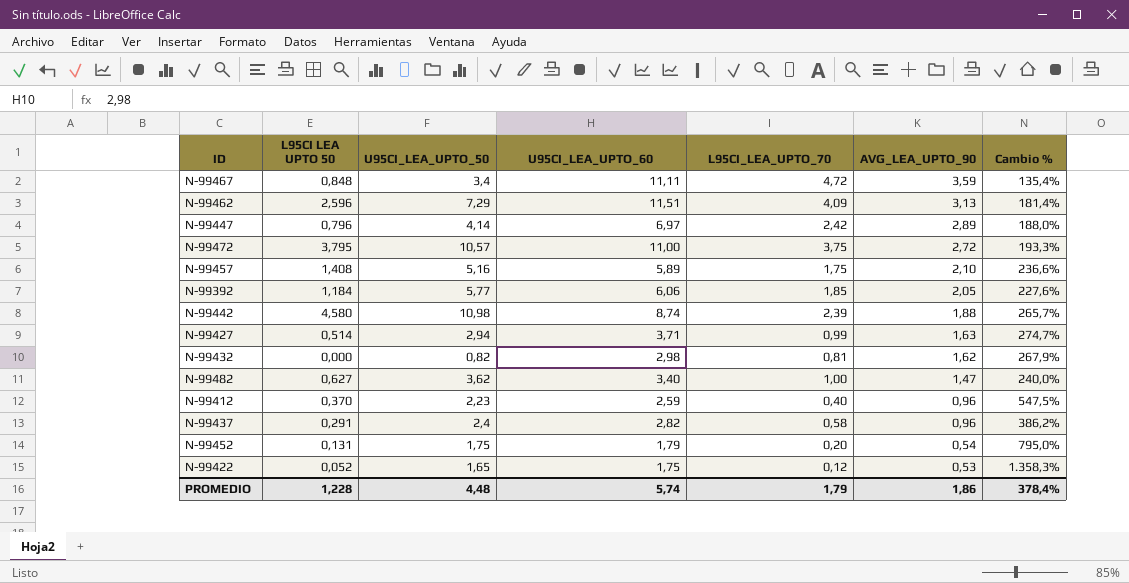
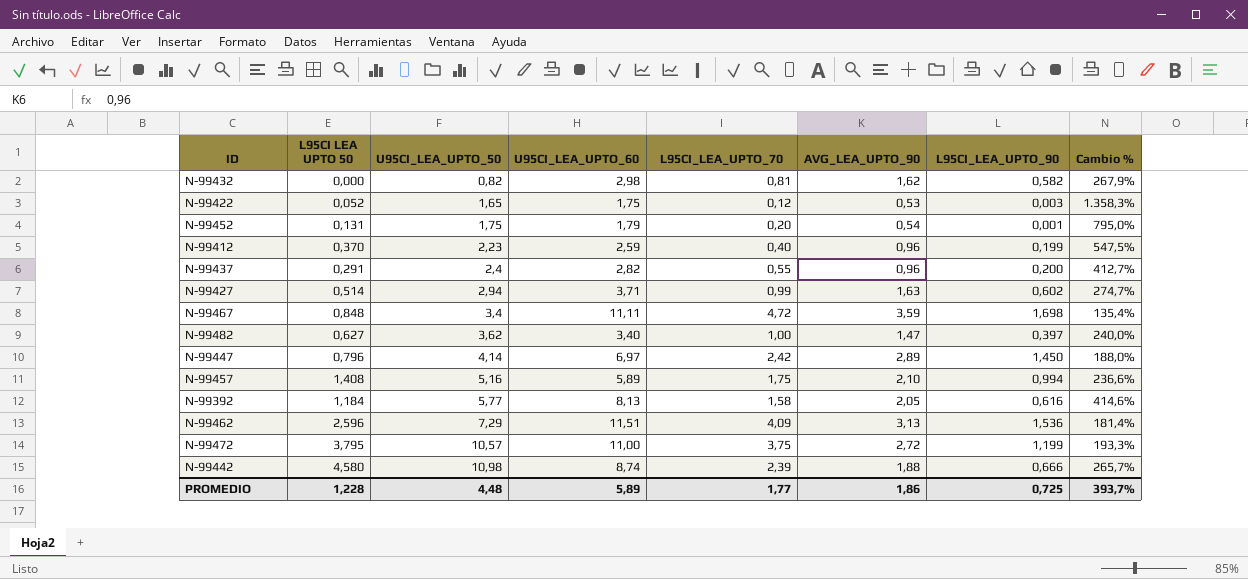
row order: AVG_LEA_UPTO_90 descending -> U95CI_LEA_UPTO_50 ascending
column L95CI_LEA_UPTO_90 | position: none -> 7
N-99437 | L95CI_LEA_UPTO_70: 0,58 -> 0,55
N-99437 | Cambio %: 386,2% -> 412,7%
N-99392 | U95CI_LEA_UPTO_60: 6,06 -> 8,13
N-99392 | L95CI_LEA_UPTO_70: 1,85 -> 1,58
N-99392 | Cambio %: 227,6% -> 414,6%
PROMEDIO | U95CI_LEA_UPTO_60: 5,74 -> 5,89
PROMEDIO | L95CI_LEA_UPTO_70: 1,79 -> 1,77
PROMEDIO | Cambio %: 378,4% -> 393,7%

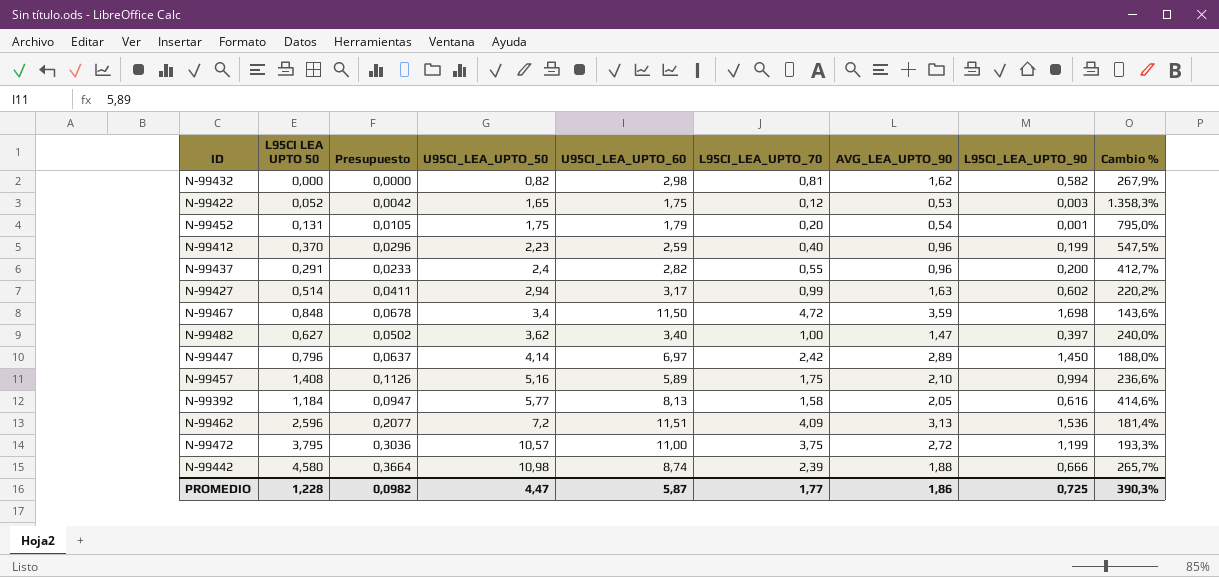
column Presupuesto | formula: none -> [L95CI LEA UPTO 50] * 0,08
N-99427 | U95CI_LEA_UPTO_60: 3,71 -> 3,17
N-99427 | Cambio %: 274,7% -> 220,2%
N-99467 | U95CI_LEA_UPTO_60: 11,11 -> 11,50
N-99467 | Cambio %: 135,4% -> 143,6%
N-99462 | U95CI_LEA_UPTO_50: 7,29 -> 7,2
PROMEDIO | U95CI_LEA_UPTO_50: 4,48 -> 4,47
PROMEDIO | U95CI_LEA_UPTO_60: 5,89 -> 5,87
PROMEDIO | Cambio %: 393,7% -> 390,3%

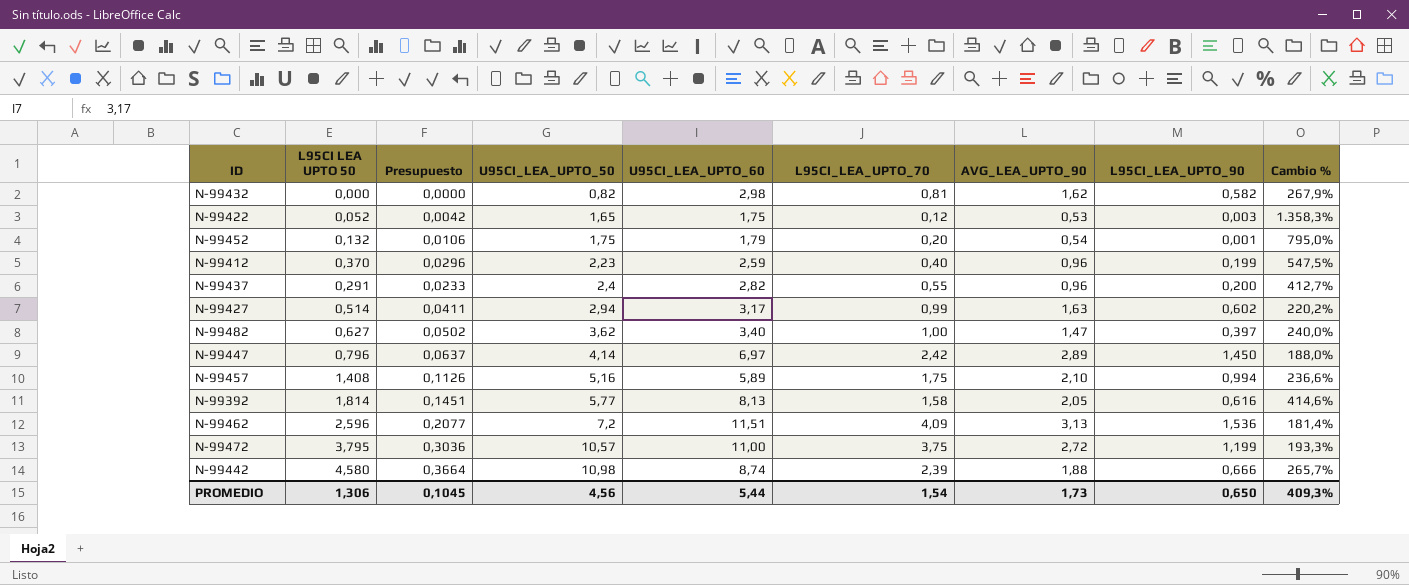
row N-99467: 0,848 | 0,0678 | 3,4 | 11,50 | 4,72 | 3,59 | 1,698 | 143,6% -> none
N-99452 | L95CI LEA UPTO 50: 0,131 -> 0,132
N-99452 | Presupuesto: 0,0105 -> 0,0106
N-99392 | L95CI LEA UPTO 50: 1,184 -> 1,814
N-99392 | Presupuesto: 0,0947 -> 0,1451
PROMEDIO | L95CI LEA UPTO 50: 1,228 -> 1,306
PROMEDIO | Presupuesto: 0,0982 -> 0,1045
PROMEDIO | U95CI_LEA_UPTO_50: 4,47 -> 4,56
PROMEDIO | U95CI_LEA_UPTO_60: 5,87 -> 5,44
PROMEDIO | L95CI_LEA_UPTO_70: 1,77 -> 1,54
PROMEDIO | AVG_LEA_UPTO_90: 1,86 -> 1,73
PROMEDIO | L95CI_LEA_UPTO_90: 0,725 -> 0,650
PROMEDIO | Cambio %: 390,3% -> 409,3%

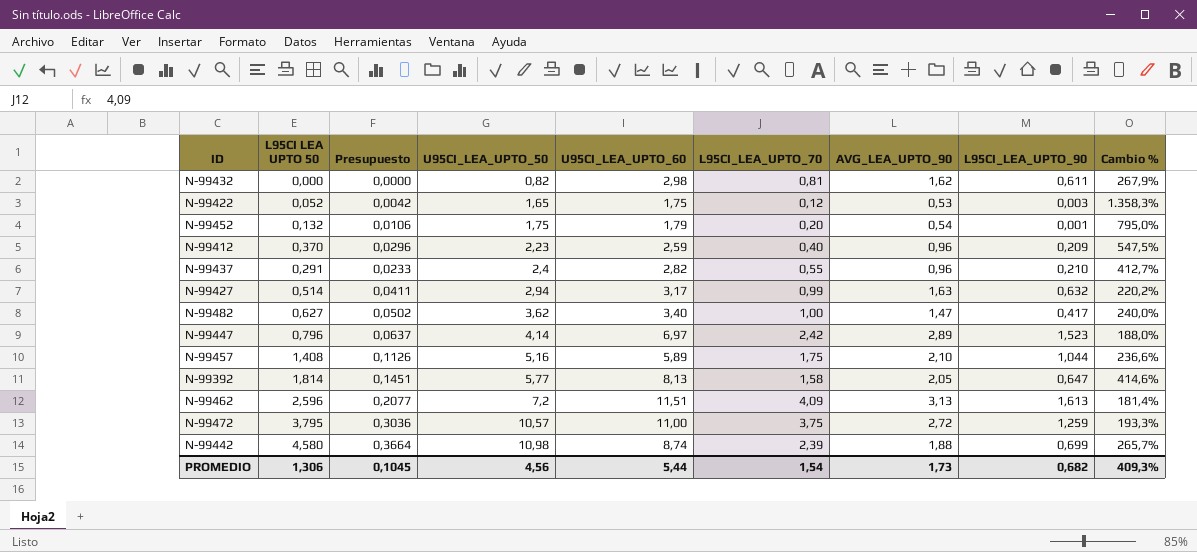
N-99432 | L95CI_LEA_UPTO_90: 0,582 -> 0,611
N-99412 | L95CI_LEA_UPTO_90: 0,199 -> 0,209
N-99437 | L95CI_LEA_UPTO_90: 0,200 -> 0,210
N-99427 | L95CI_LEA_UPTO_90: 0,602 -> 0,632
N-99482 | L95CI_LEA_UPTO_90: 0,397 -> 0,417
N-99447 | L95CI_LEA_UPTO_90: 1,450 -> 1,523
N-99457 | L95CI_LEA_UPTO_90: 0,994 -> 1,044
N-99392 | L95CI_LEA_UPTO_90: 0,616 -> 0,647
N-99462 | L95CI_LEA_UPTO_90: 1,536 -> 1,613
N-99472 | L95CI_LEA_UPTO_90: 1,199 -> 1,259
N-99442 | L95CI_LEA_UPTO_90: 0,666 -> 0,699
PROMEDIO | L95CI_LEA_UPTO_90: 0,650 -> 0,682

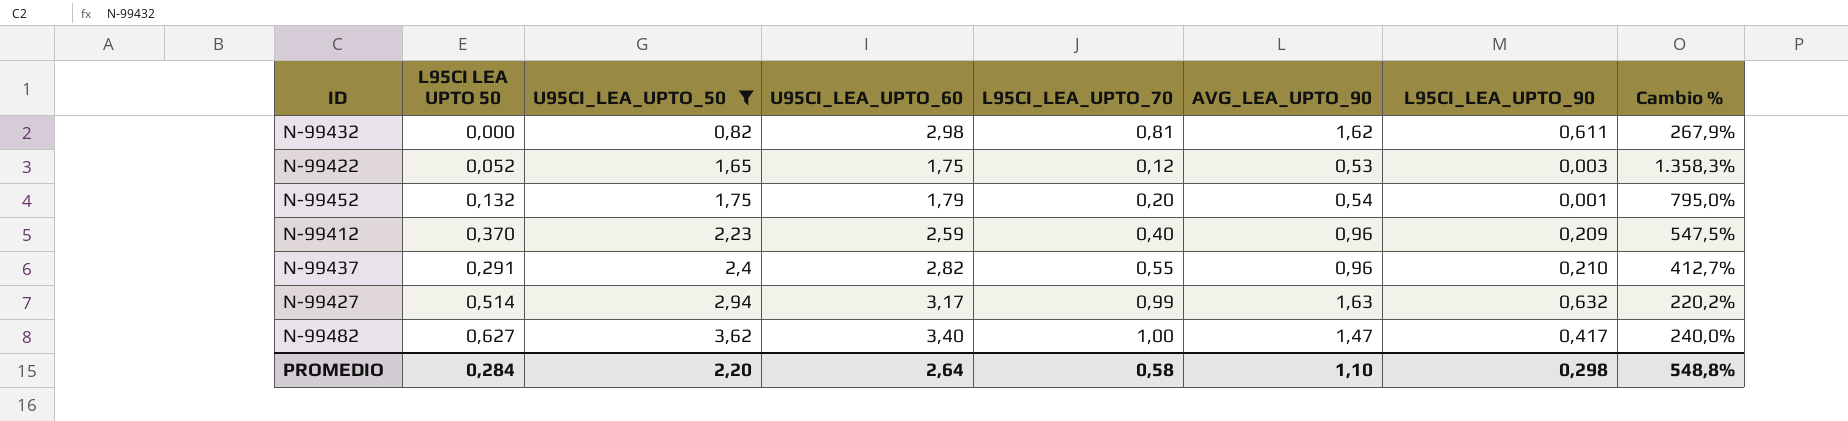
filter: none -> U95CI_LEA_UPTO_50 <= 3,62
column Presupuesto | formula: [L95CI LEA UPTO 50] * 0,08 -> none
PROMEDIO | L95CI LEA UPTO 50: 1,306 -> 0,284
PROMEDIO | U95CI_LEA_UPTO_50: 4,56 -> 2,20
PROMEDIO | U95CI_LEA_UPTO_60: 5,44 -> 2,64
PROMEDIO | L95CI_LEA_UPTO_70: 1,54 -> 0,58
PROMEDIO | AVG_LEA_UPTO_90: 1,73 -> 1,10
PROMEDIO | L95CI_LEA_UPTO_90: 0,682 -> 0,298
PROMEDIO | Cambio %: 409,3% -> 548,8%

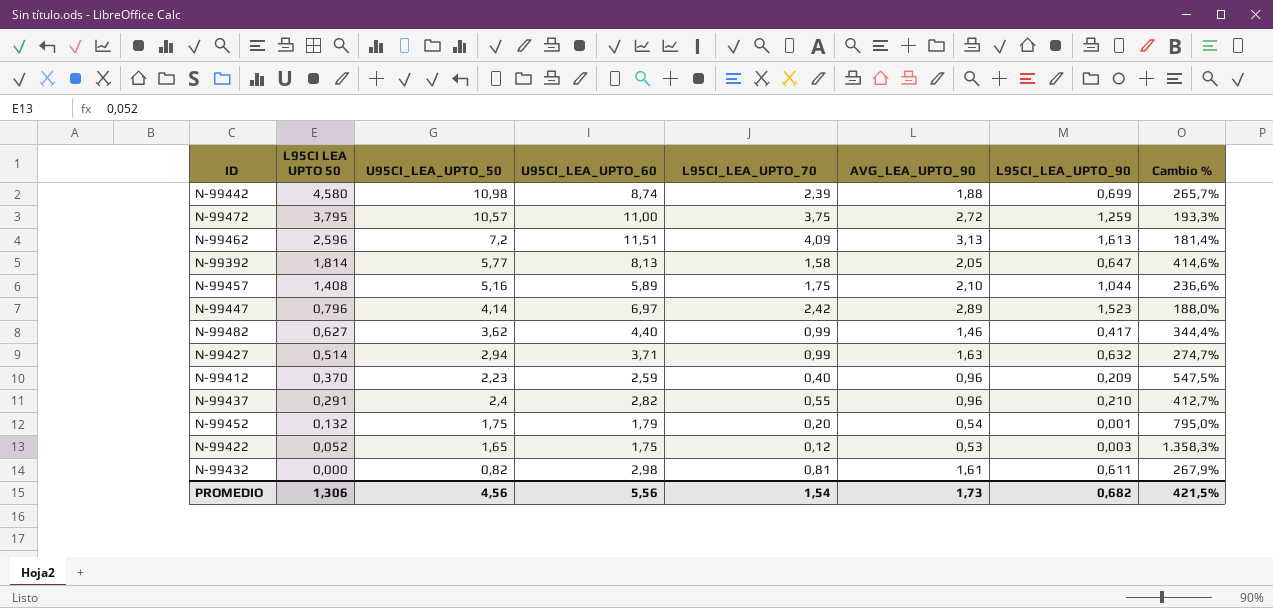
filter: U95CI_LEA_UPTO_50 <= 3,62 -> none
row order: U95CI_LEA_UPTO_50 ascending -> L95CI LEA UPTO 50 descending
N-99482 | U95CI_LEA_UPTO_60: 3,40 -> 4,40
N-99482 | L95CI_LEA_UPTO_70: 1,00 -> 0,99
N-99482 | AVG_LEA_UPTO_90: 1,47 -> 1,46
N-99482 | Cambio %: 240,0% -> 344,4%
N-99427 | U95CI_LEA_UPTO_60: 3,17 -> 3,71
N-99427 | Cambio %: 220,2% -> 274,7%
N-99432 | AVG_LEA_UPTO_90: 1,62 -> 1,61
PROMEDIO | L95CI LEA UPTO 50: 0,284 -> 1,306
PROMEDIO | U95CI_LEA_UPTO_50: 2,20 -> 4,56
PROMEDIO | U95CI_LEA_UPTO_60: 2,64 -> 5,56
PROMEDIO | L95CI_LEA_UPTO_70: 0,58 -> 1,54
PROMEDIO | AVG_LEA_UPTO_90: 1,10 -> 1,73
PROMEDIO | L95CI_LEA_UPTO_90: 0,298 -> 0,682
PROMEDIO | Cambio %: 548,8% -> 421,5%

